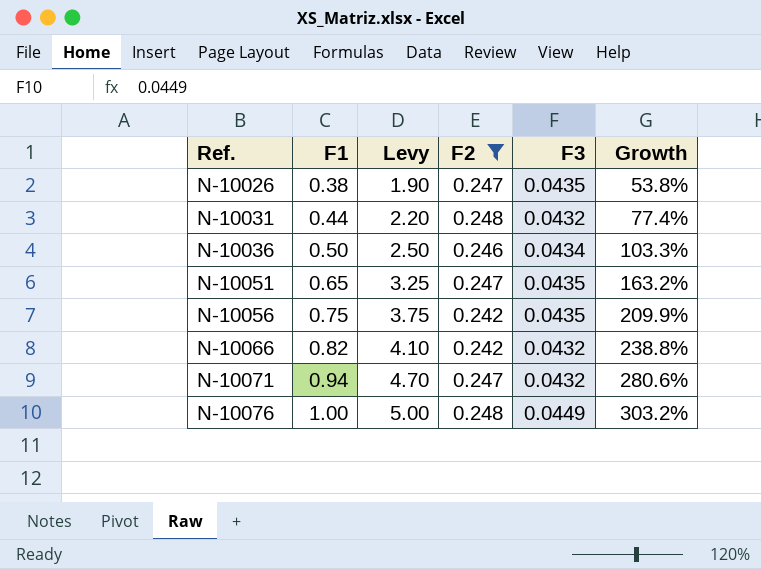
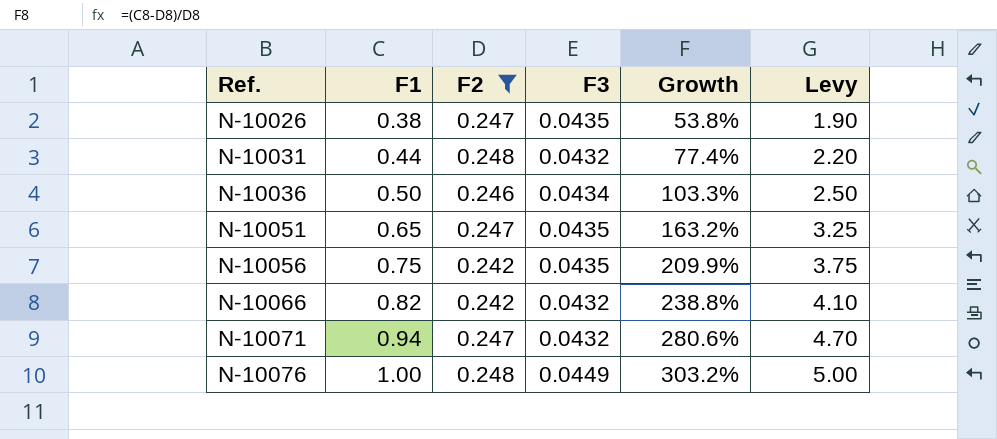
column Levy | position: 3 -> 6

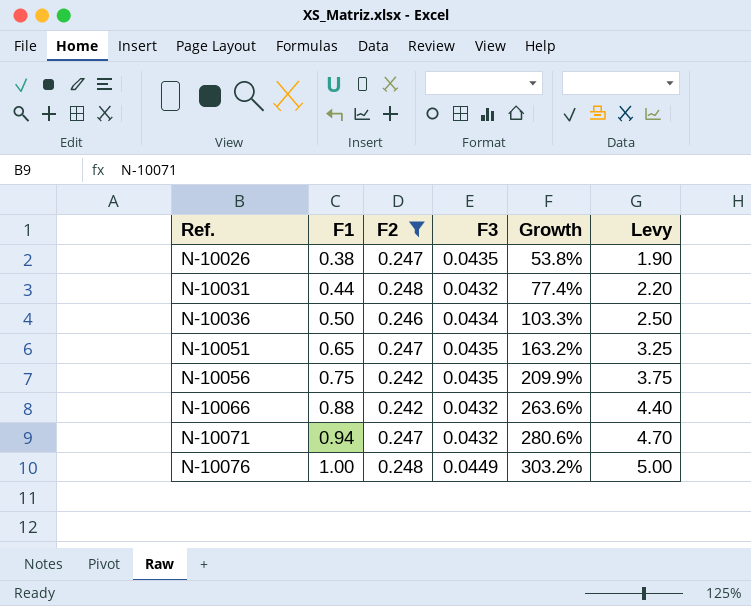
N-10066 | F1: 0.82 -> 0.88
N-10066 | Growth: 238.8% -> 263.6%
N-10066 | Levy: 4.10 -> 4.40

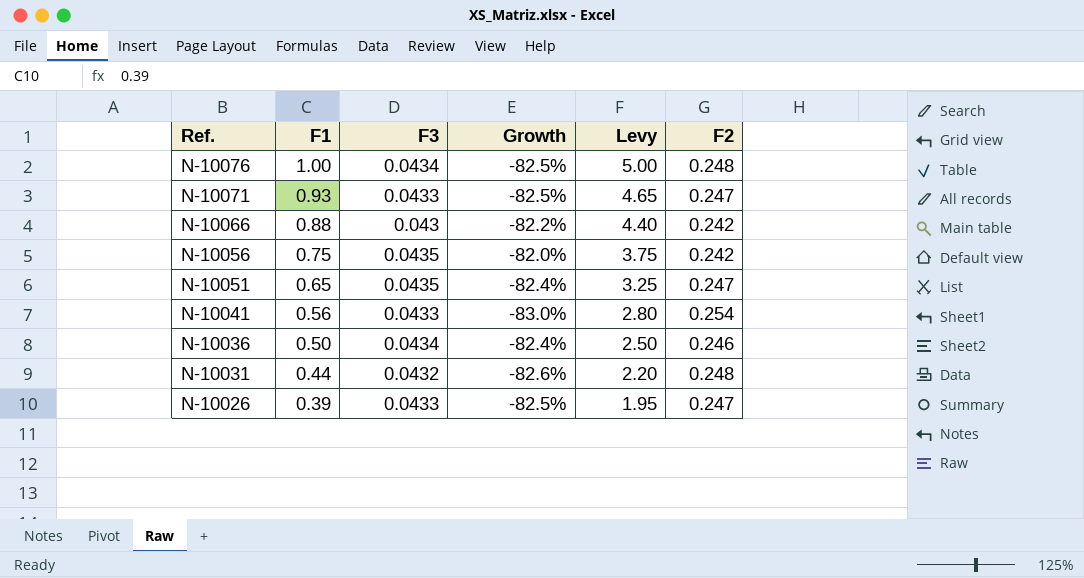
filter: F2 != 0.254 -> none
row order: Ref. ascending -> Ref. descending
column Growth | formula: ([F1] - [F2]) / [F2] -> ([F3] - [F2]) / [F2]
column F2 | position: 3 -> 6
N-10076 | F3: 0.0449 -> 0.0434
N-10071 | F1: 0.94 -> 0.93
N-10071 | F3: 0.0432 -> 0.0433
N-10071 | Levy: 4.70 -> 4.65
N-10066 | F3: 0.0432 -> 0.043
N-10026 | F1: 0.38 -> 0.39
N-10026 | F3: 0.0435 -> 0.0433
N-10026 | Levy: 1.90 -> 1.95

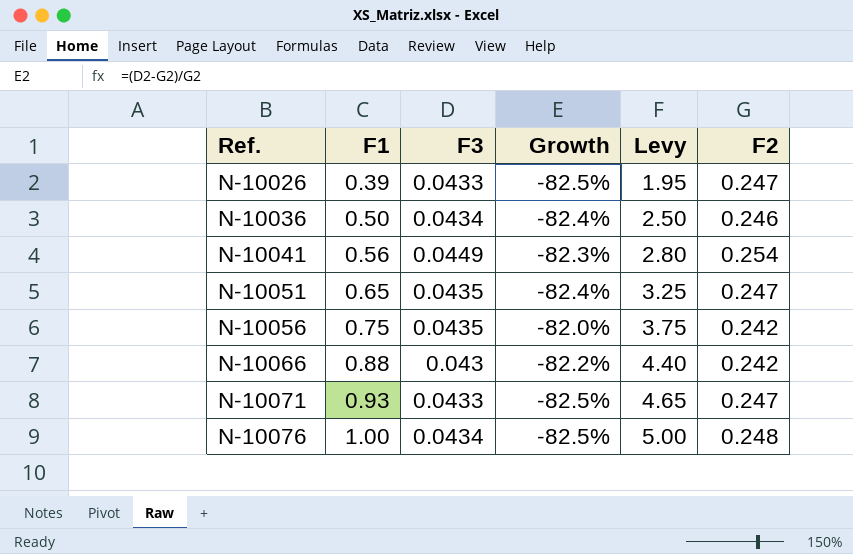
row order: Ref. descending -> Ref. ascending
row N-10031: 0.44 | 0.0432 | -82.6% | 2.20 | 0.248 -> none
N-10041 | F3: 0.0433 -> 0.0449
N-10041 | Growth: -83.0% -> -82.3%

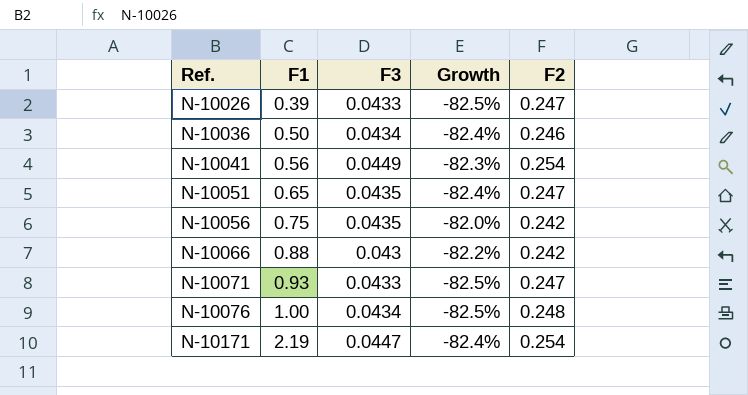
column Levy | formula: [F1] * 5 -> none
row N-10171: none -> 2.19 | 0.0447 | -82.4% | 0.254

